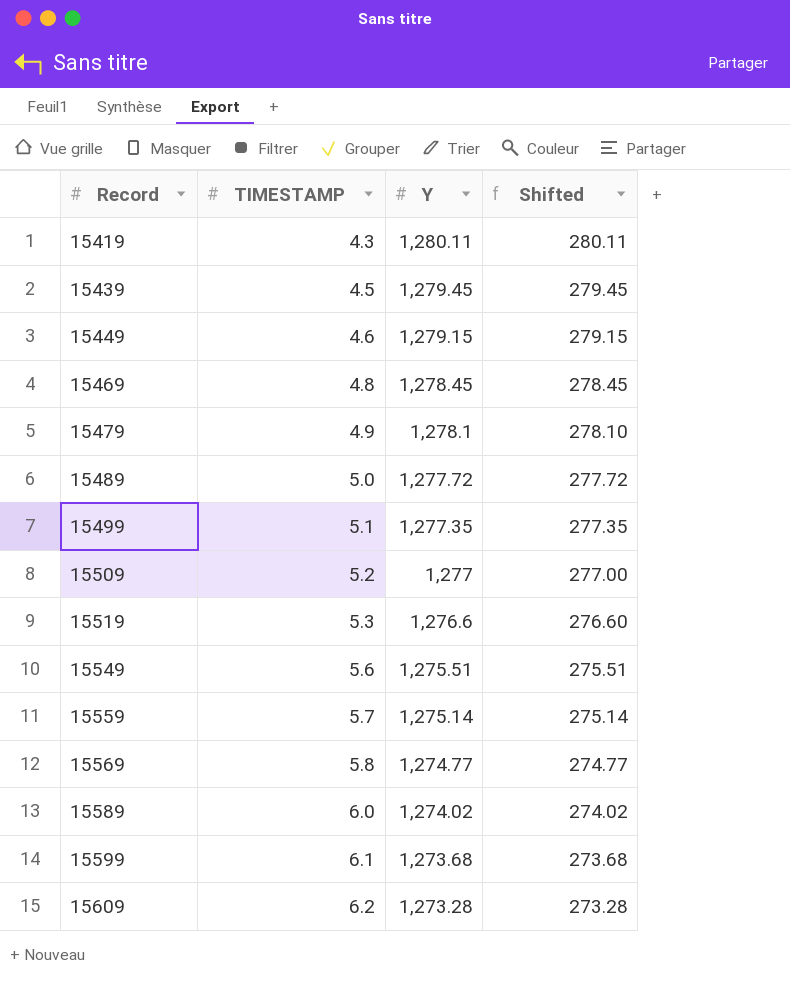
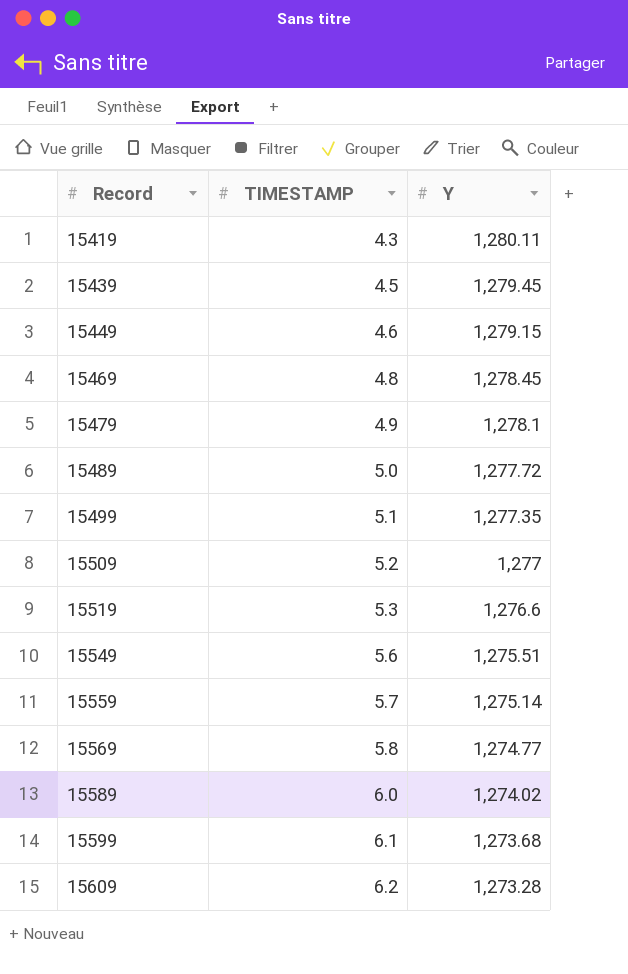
column Shifted | formula: [Y] - 1000 -> none

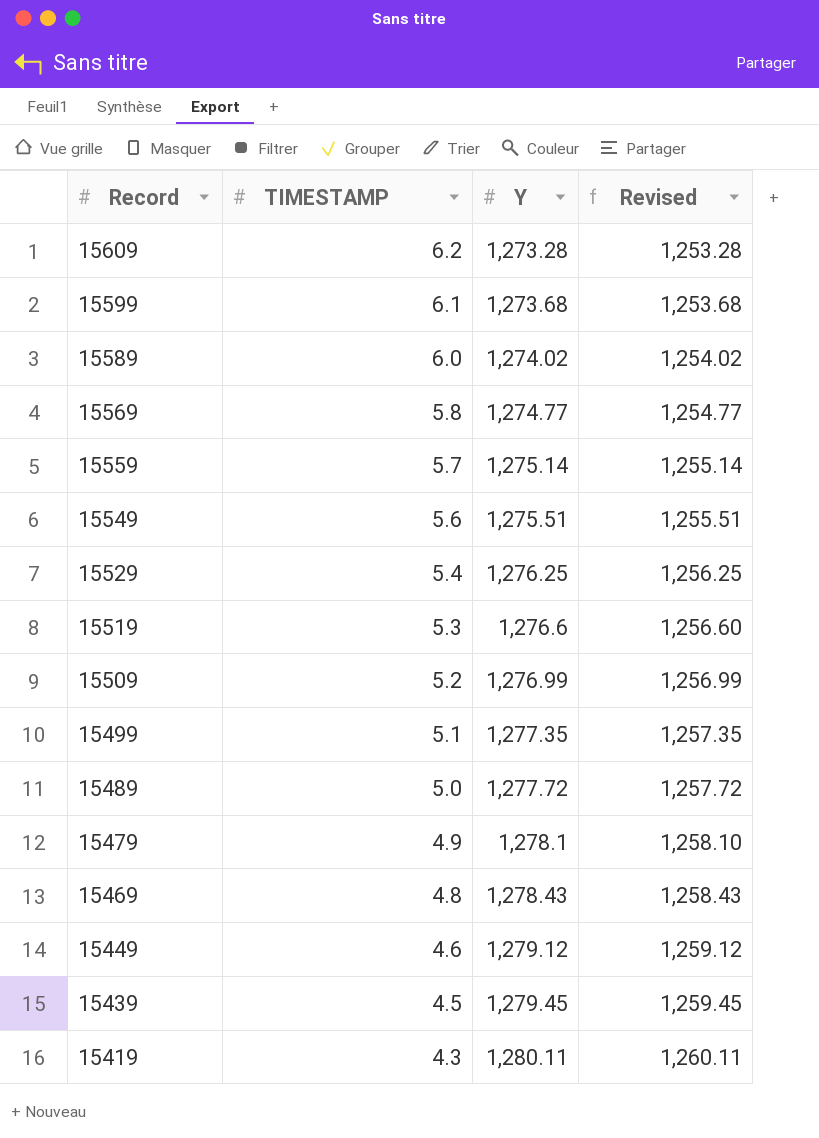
row order: Record ascending -> Record descending
column Revised | formula: none -> [Y] - 20
row 15529: none -> 5.4 | 1,276.25 | 1,256.25
15509 | Y: 1,277 -> 1,276.99
15469 | Y: 1,278.45 -> 1,278.43
15449 | Y: 1,279.15 -> 1,279.12

